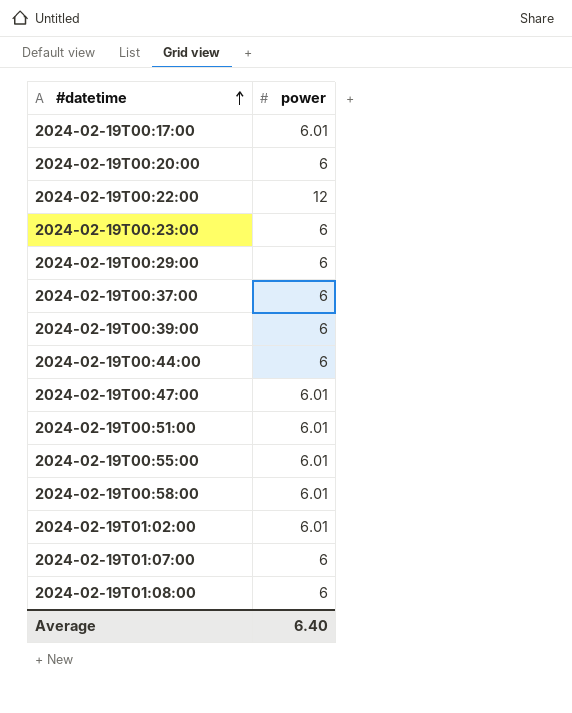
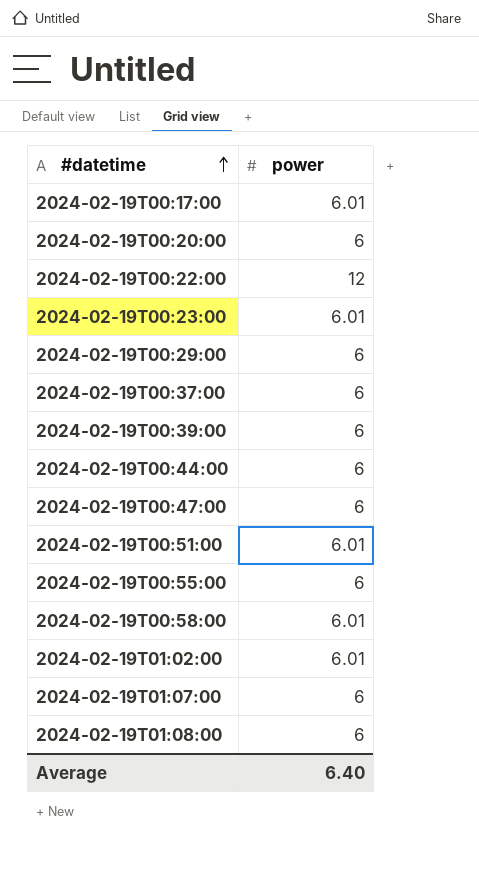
2024-02-19T00:23:00 | power: 6 -> 6.01
2024-02-19T00:47:00 | power: 6.01 -> 6
2024-02-19T00:55:00 | power: 6.01 -> 6

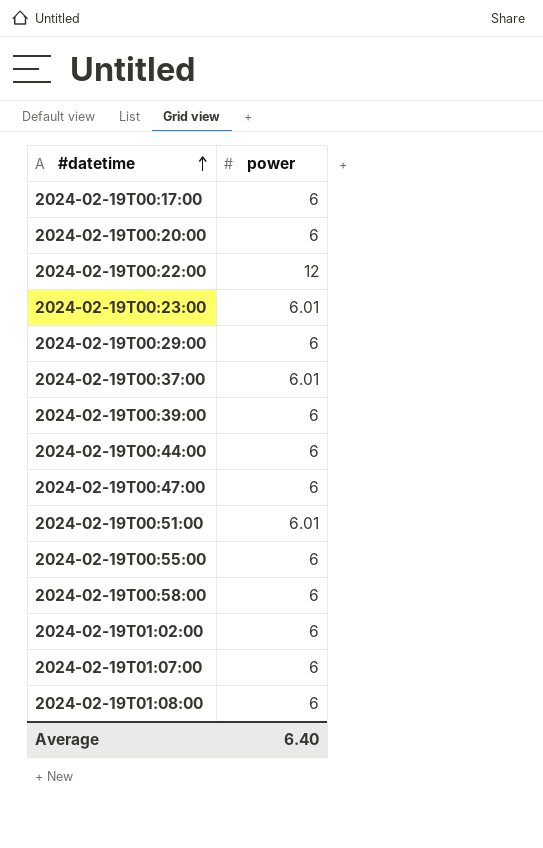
2024-02-19T00:17:00 | power: 6.01 -> 6
2024-02-19T00:37:00 | power: 6 -> 6.01
2024-02-19T00:58:00 | power: 6.01 -> 6
2024-02-19T01:02:00 | power: 6.01 -> 6

